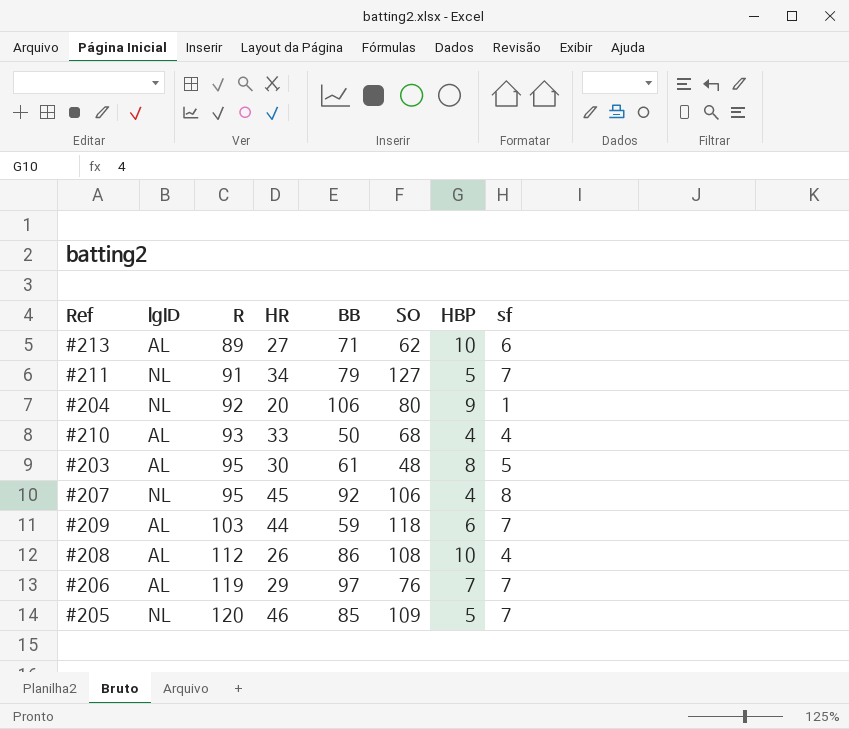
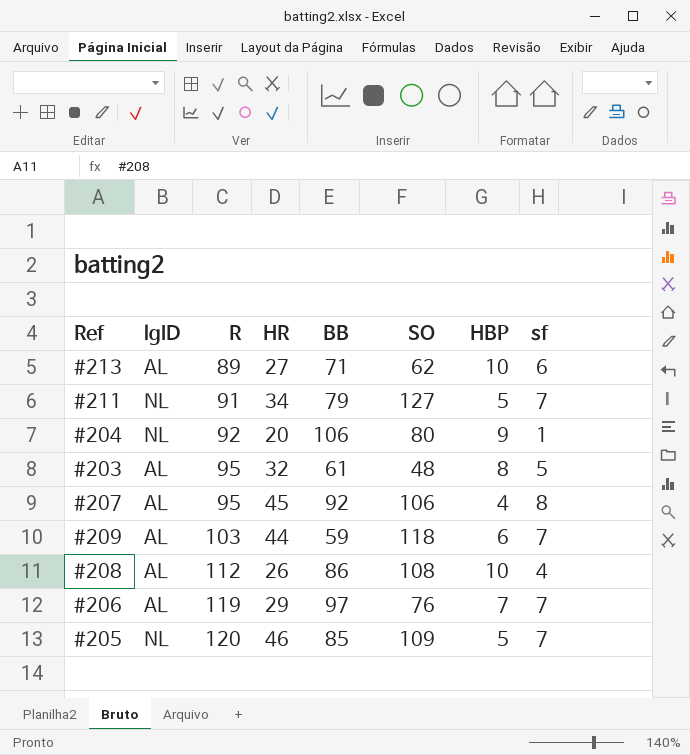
row #210: AL | 93 | 33 | 50 | 68 | 4 | 4 -> none
#203 | HR: 30 -> 32
#207 | lgID: NL -> AL

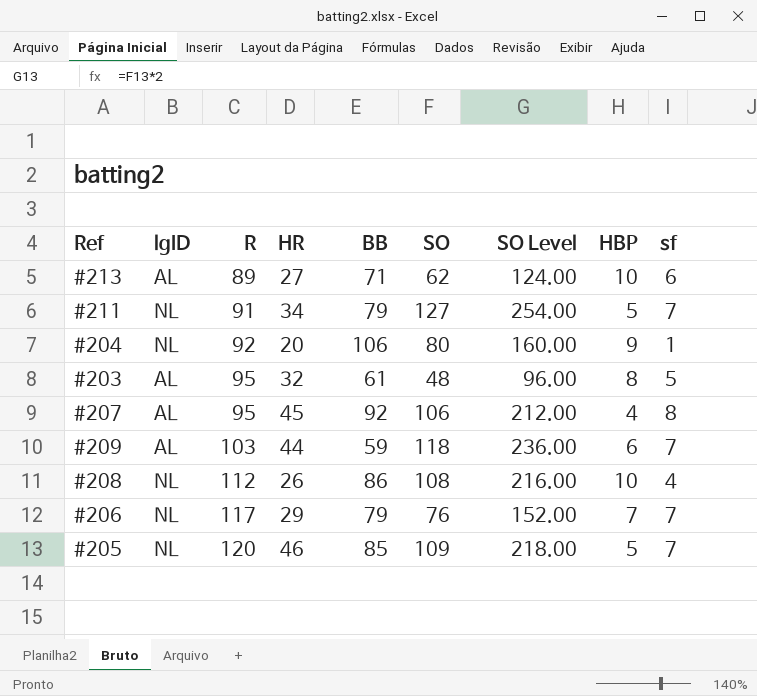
column SO Level | formula: none -> [SO] * 2
#208 | lgID: AL -> NL
#206 | lgID: AL -> NL
#206 | R: 119 -> 117
#206 | BB: 97 -> 79

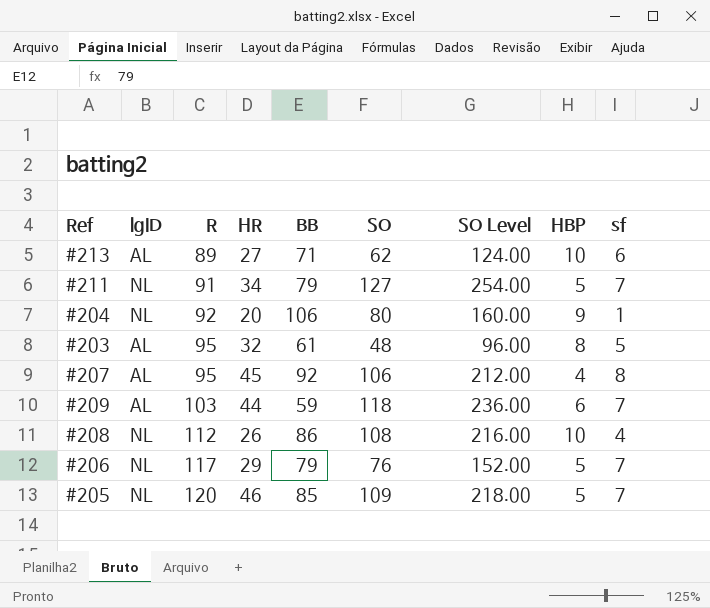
#206 | HBP: 7 -> 5

